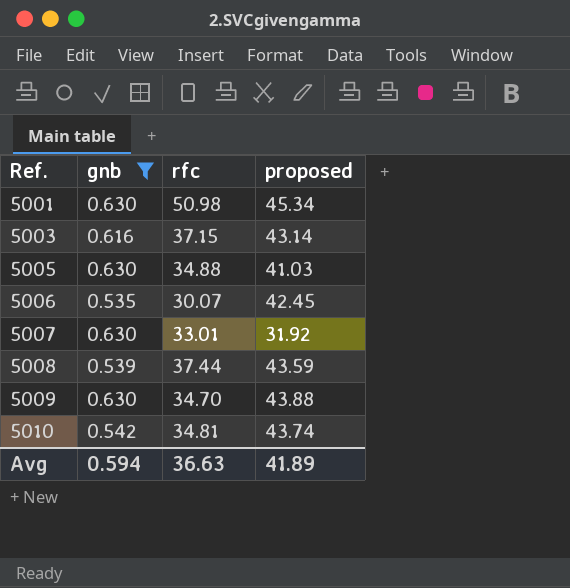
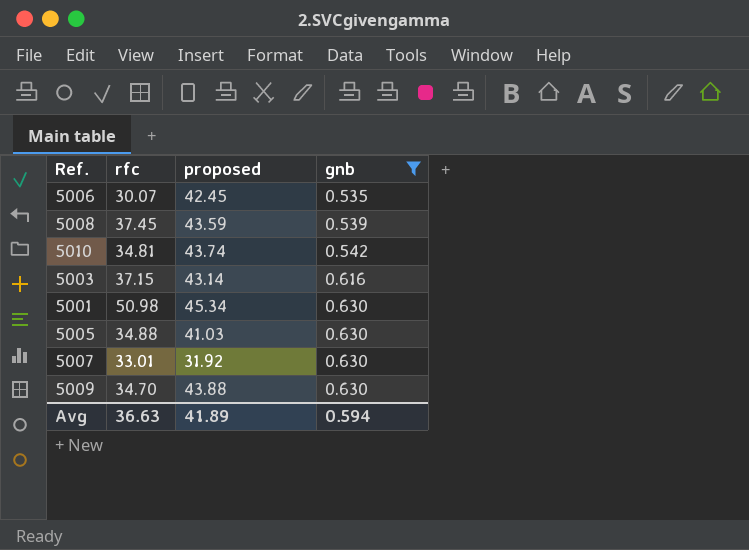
row order: Ref. ascending -> gnb ascending
column gnb | position: 2 -> 4
5008 | rfc: 37.44 -> 37.45

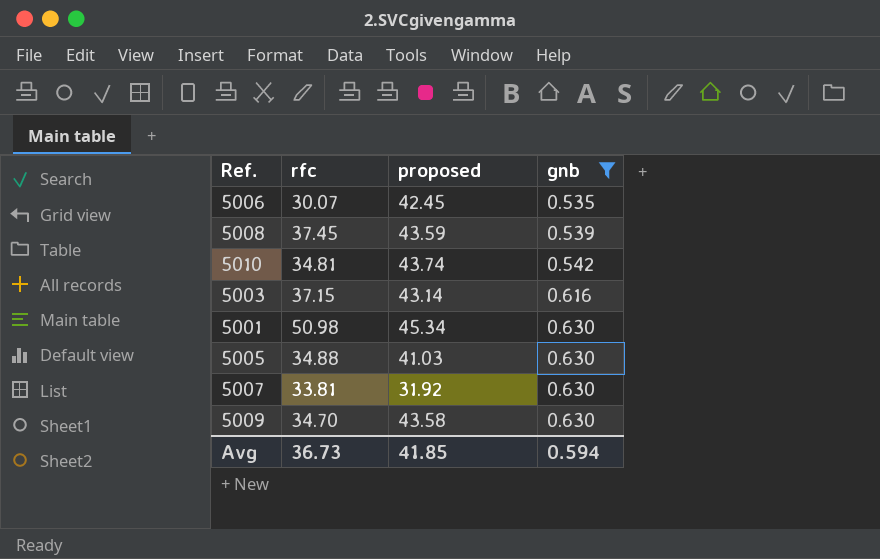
5007 | rfc: 33.01 -> 33.81
5009 | proposed: 43.88 -> 43.58
Avg | rfc: 36.63 -> 36.73
Avg | proposed: 41.89 -> 41.85

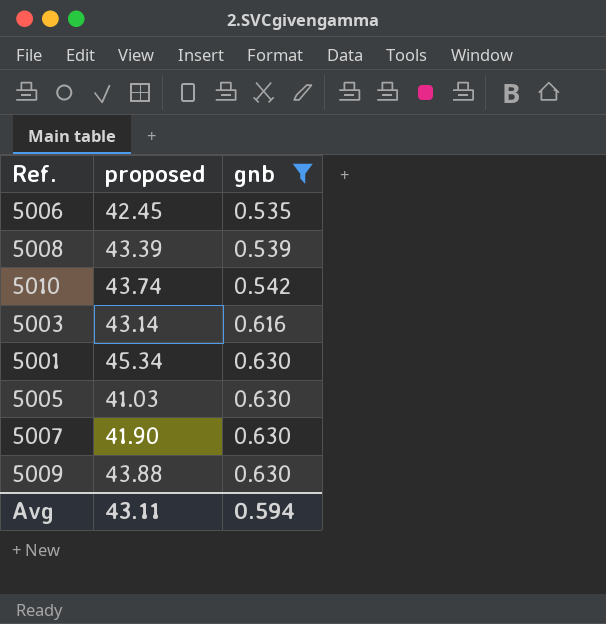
column rfc | position: 2 -> none
5008 | proposed: 43.59 -> 43.39
5007 | proposed: 31.92 -> 41.90
5009 | proposed: 43.58 -> 43.88
Avg | proposed: 41.85 -> 43.11

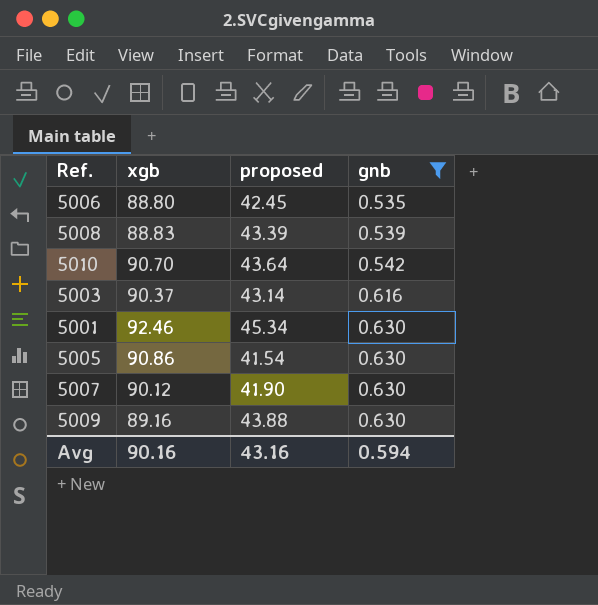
column xgb | position: none -> 2
5010 | proposed: 43.74 -> 43.64
5005 | proposed: 41.03 -> 41.54
Avg | proposed: 43.11 -> 43.16

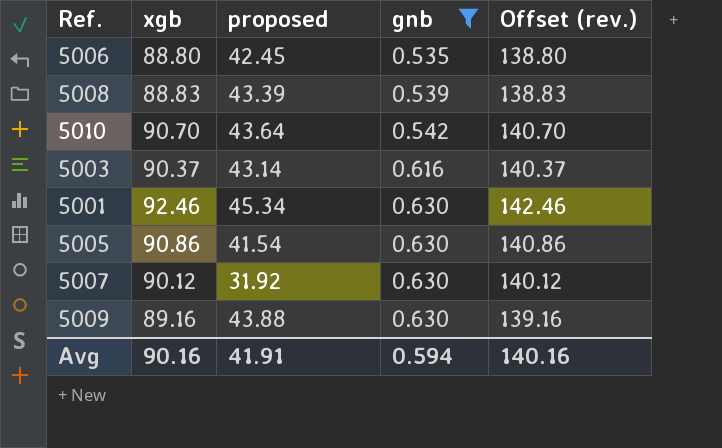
column Offset (rev.) | formula: none -> [xgb] + 50
5007 | proposed: 41.90 -> 31.92
Avg | proposed: 43.16 -> 41.91

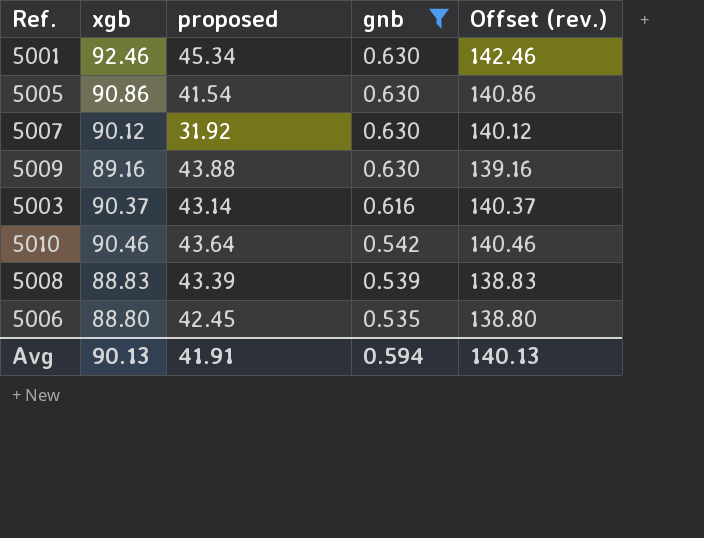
row order: gnb ascending -> gnb descending
5010 | xgb: 90.70 -> 90.46
5010 | Offset (rev.): 140.70 -> 140.46
Avg | xgb: 90.16 -> 90.13
Avg | Offset (rev.): 140.16 -> 140.13

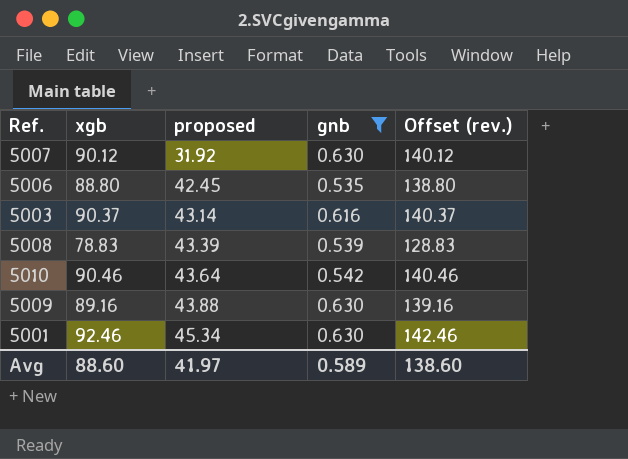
row order: gnb descending -> proposed ascending
row 5005: 90.86 | 41.54 | 0.630 | 140.86 -> none
5008 | xgb: 88.83 -> 78.83
5008 | Offset (rev.): 138.83 -> 128.83
Avg | xgb: 90.13 -> 88.60
Avg | proposed: 41.91 -> 41.97
Avg | gnb: 0.594 -> 0.589
Avg | Offset (rev.): 140.13 -> 138.60

